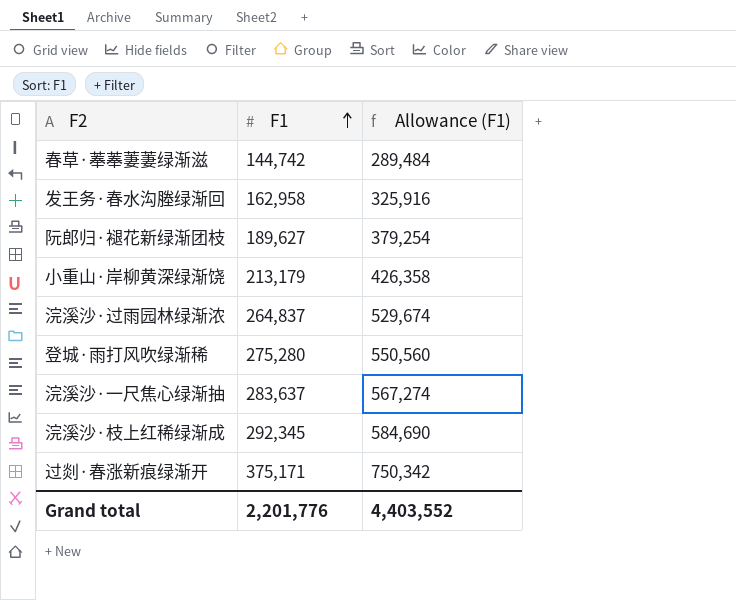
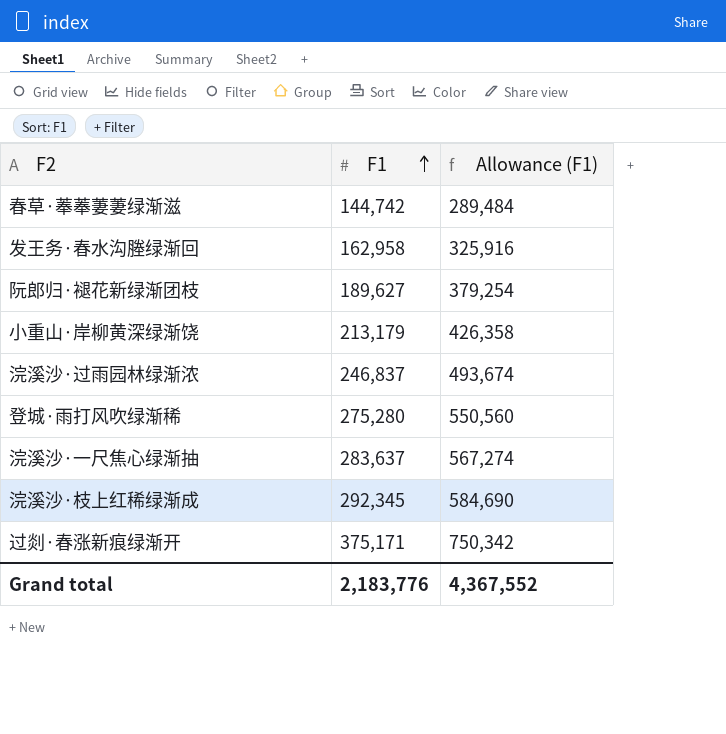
浣溪沙·过雨园林绿渐浓 | F1: 264,837 -> 246,837
浣溪沙·过雨园林绿渐浓 | Allowance (F1): 529,674 -> 493,674
Grand total | F1: 2,201,776 -> 2,183,776
Grand total | Allowance (F1): 4,403,552 -> 4,367,552

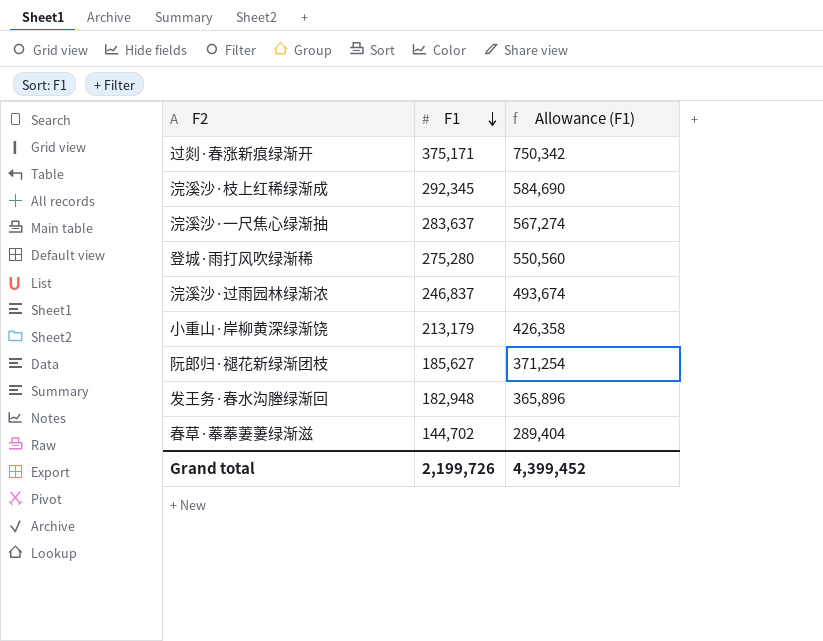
row order: F1 ascending -> F1 descending
阮郎归·褪花新绿渐团枝 | F1: 189,627 -> 185,627
阮郎归·褪花新绿渐团枝 | Allowance (F1): 379,254 -> 371,254
发王务·春水沟塍绿渐回 | F1: 162,958 -> 182,948
发王务·春水沟塍绿渐回 | Allowance (F1): 325,916 -> 365,896
春草·菶菶萋萋绿渐滋 | F1: 144,742 -> 144,702
春草·菶菶萋萋绿渐滋 | Allowance (F1): 289,484 -> 289,404
Grand total | F1: 2,183,776 -> 2,199,726
Grand total | Allowance (F1): 4,367,552 -> 4,399,452

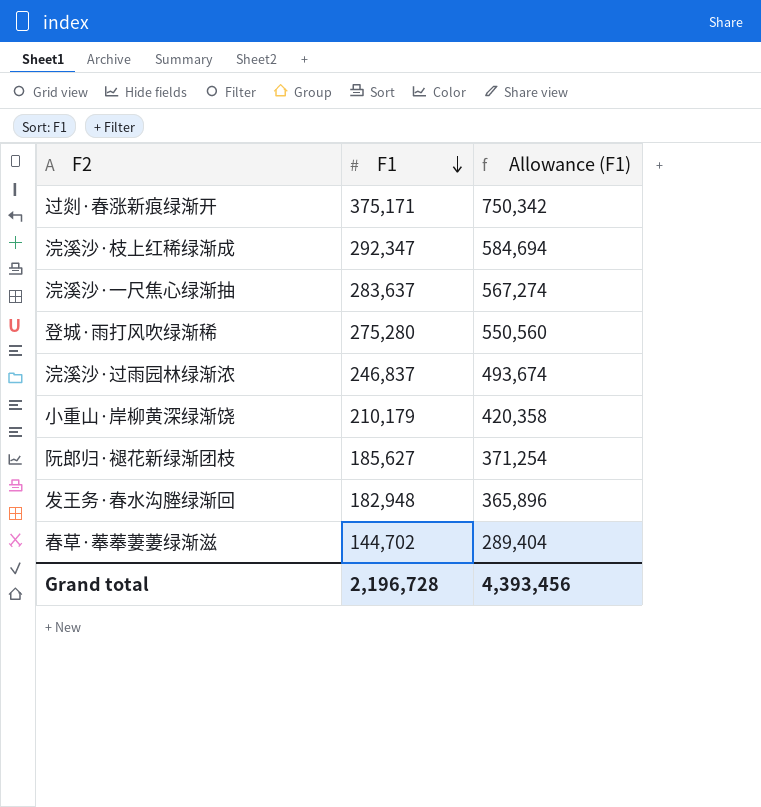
浣溪沙·枝上红稀绿渐成 | F1: 292,345 -> 292,347
浣溪沙·枝上红稀绿渐成 | Allowance (F1): 584,690 -> 584,694
小重山·岸柳黄深绿渐饶 | F1: 213,179 -> 210,179
小重山·岸柳黄深绿渐饶 | Allowance (F1): 426,358 -> 420,358
Grand total | F1: 2,199,726 -> 2,196,728
Grand total | Allowance (F1): 4,399,452 -> 4,393,456

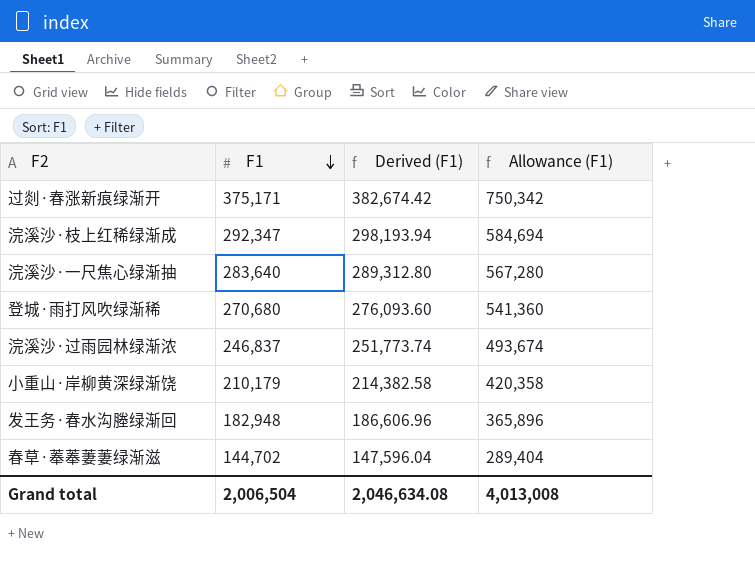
column Derived (F1) | formula: none -> [F1] * 1.02
row 阮郎归·褪花新绿渐团枝: 185,627 | 371,254 -> none
浣溪沙·一尺焦心绿渐抽 | F1: 283,637 -> 283,640
浣溪沙·一尺焦心绿渐抽 | Allowance (F1): 567,274 -> 567,280
登城·雨打风吹绿渐稀 | F1: 275,280 -> 270,680
登城·雨打风吹绿渐稀 | Allowance (F1): 550,560 -> 541,360
Grand total | F1: 2,196,728 -> 2,006,504
Grand total | Allowance (F1): 4,393,456 -> 4,013,008

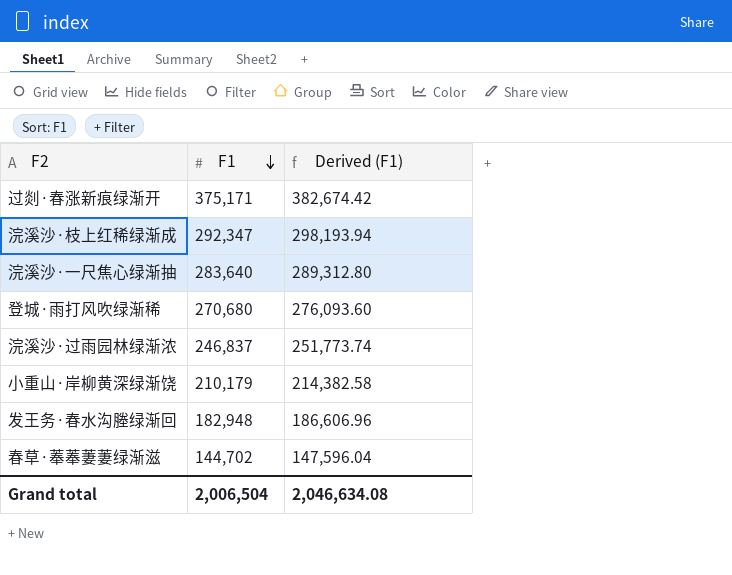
column Allowance (F1) | formula: [F1] * 2 -> none

